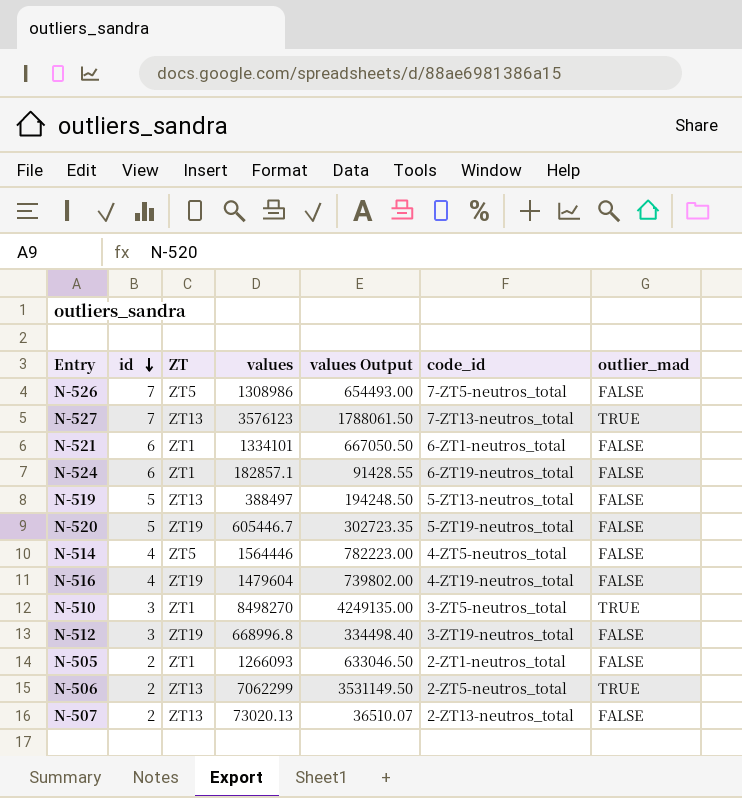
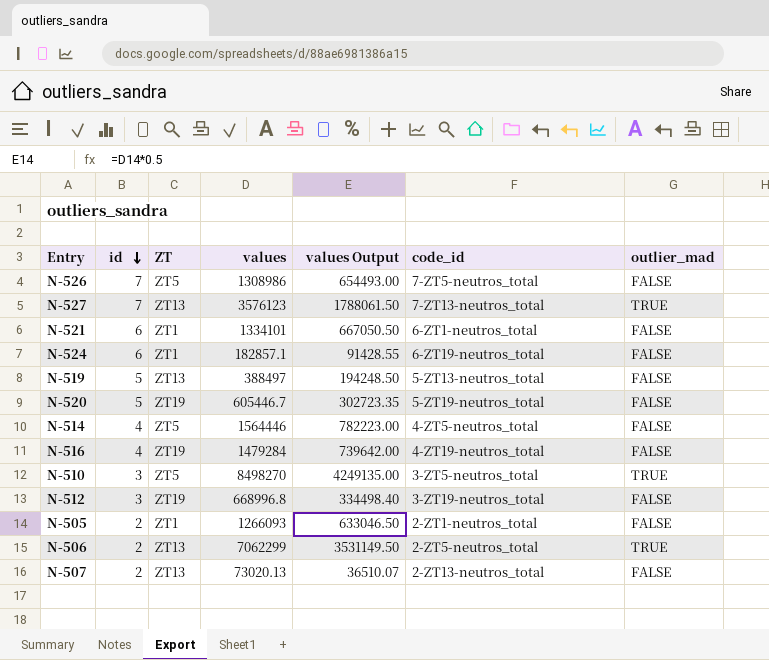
N-516 | values: 1479604 -> 1479284
N-516 | values Output: 739802.00 -> 739642.00
N-510 | ZT: ZT1 -> ZT5

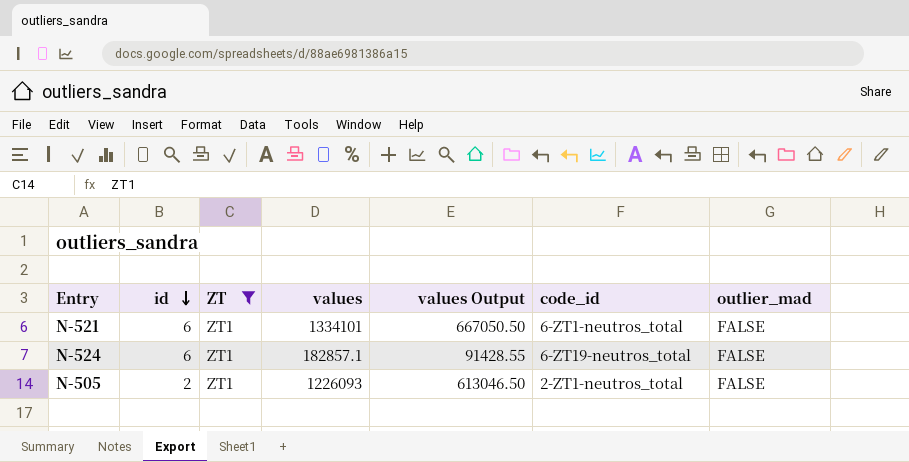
filter: none -> ZT = ZT1
N-505 | values: 1266093 -> 1226093
N-505 | values Output: 633046.50 -> 613046.50

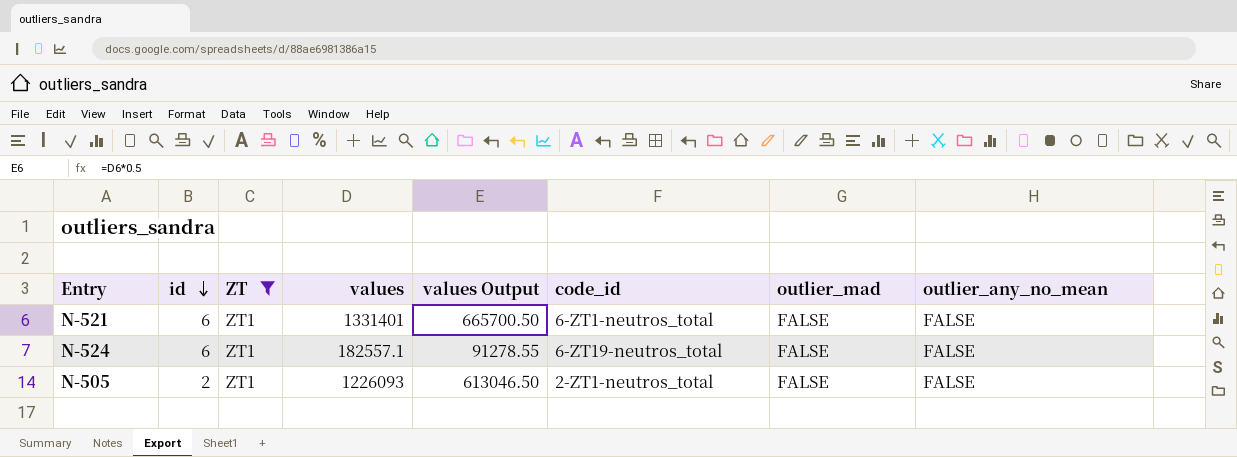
column outlier_any_no_mean | position: none -> 8
N-521 | values: 1334101 -> 1331401
N-521 | values Output: 667050.50 -> 665700.50
N-524 | values: 182857.1 -> 182557.1
N-524 | values Output: 91428.55 -> 91278.55

